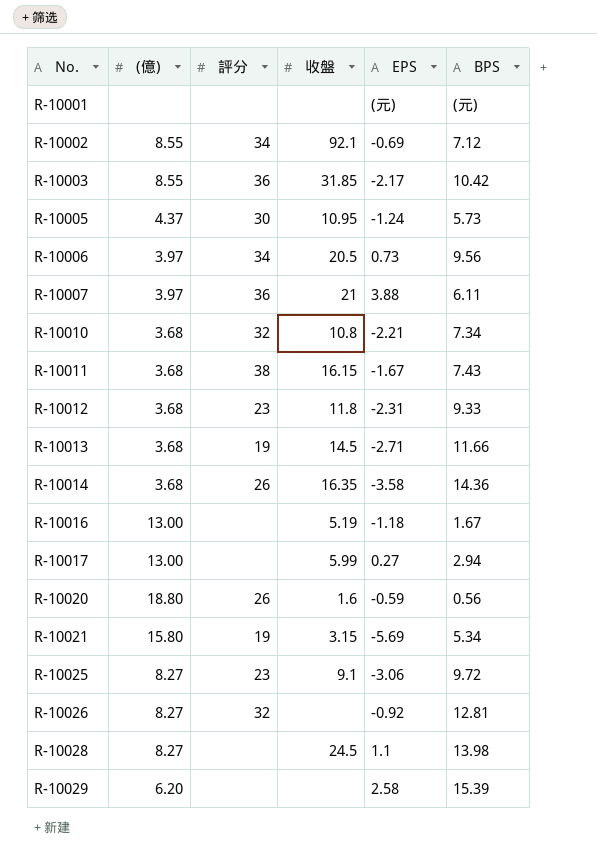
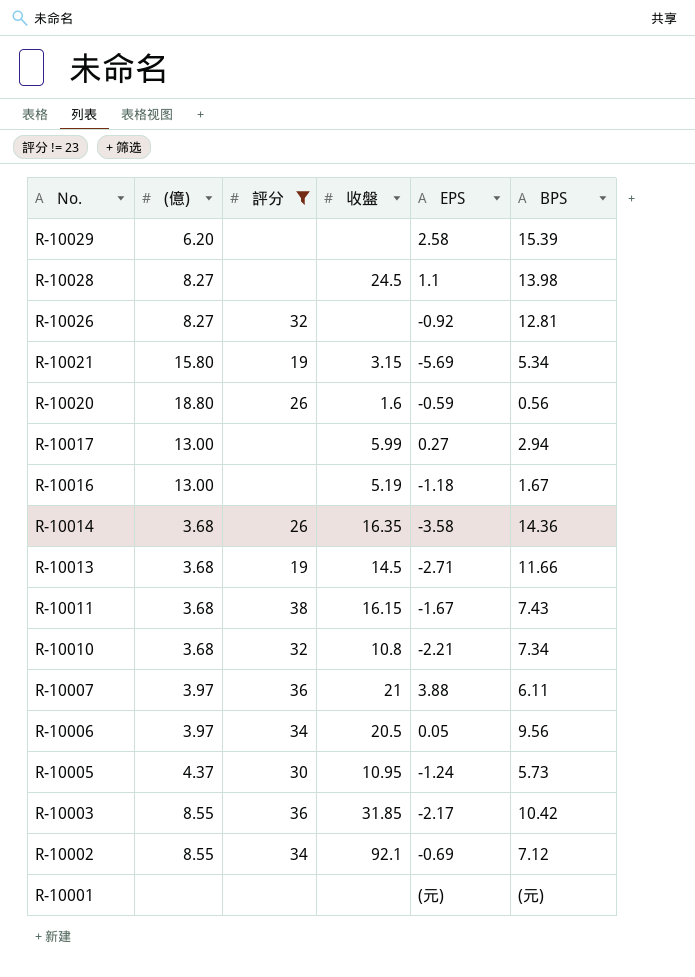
filter: none -> 評分 != 23
row order: No. ascending -> No. descending
R-10006 | EPS: 0.73 -> 0.05

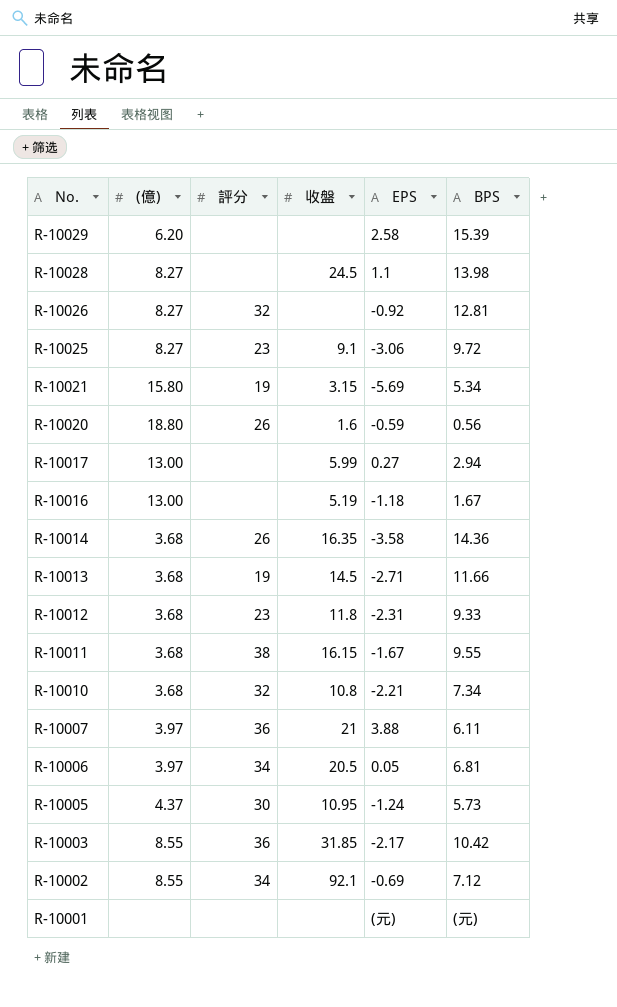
filter: 評分 != 23 -> none
R-10011 | BPS: 7.43 -> 9.55
R-10006 | BPS: 9.56 -> 6.81

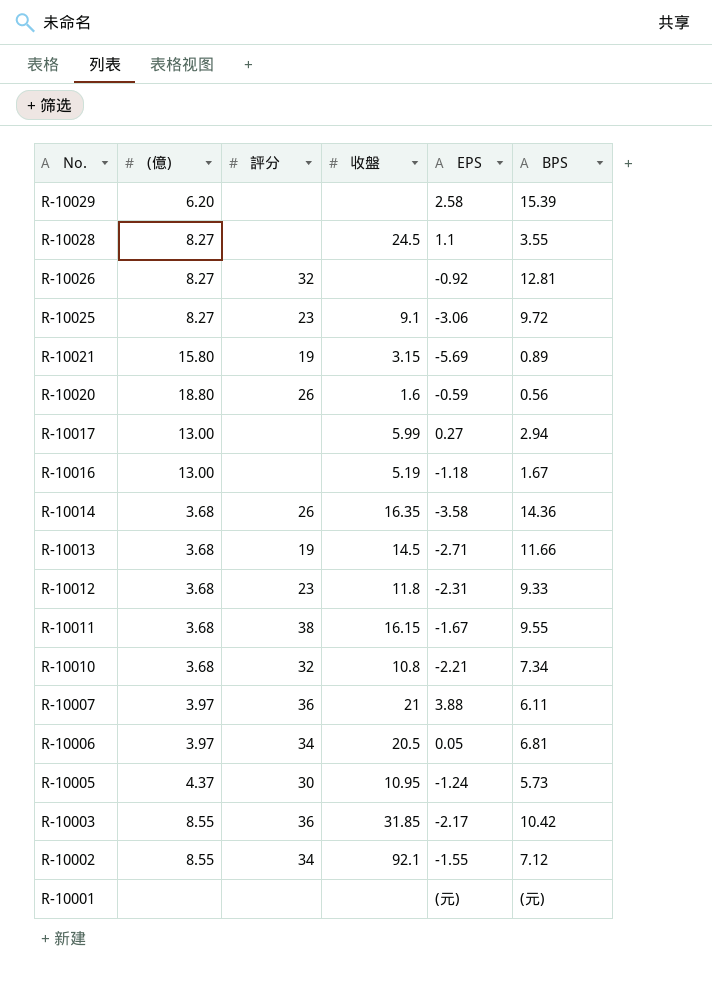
R-10028 | BPS: 13.98 -> 3.55
R-10021 | BPS: 5.34 -> 0.89
R-10002 | EPS: -0.69 -> -1.55

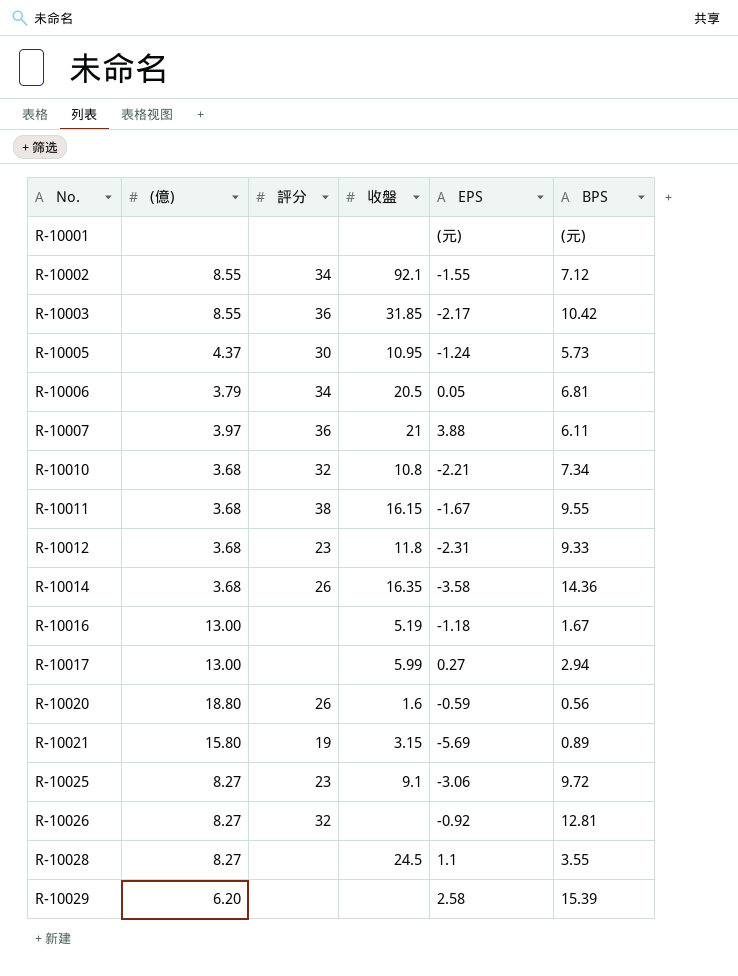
row order: No. descending -> No. ascending
row R-10013: 3.68 | 19 | 14.5 | -2.71 | 11.66 -> none
R-10006 | (億): 3.97 -> 3.79

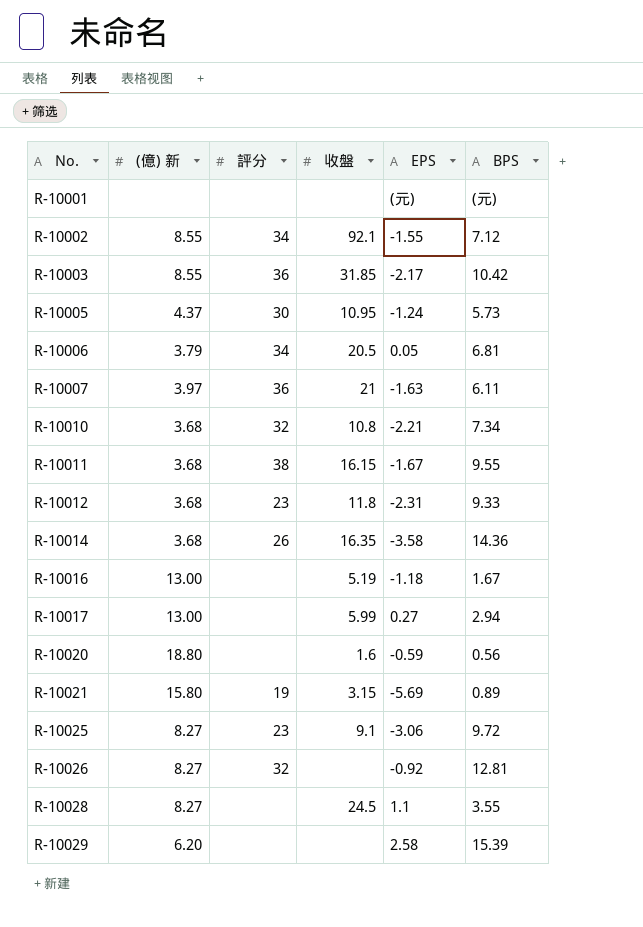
column name: (億) -> (億) 新
R-10007 | EPS: 3.88 -> -1.63
R-10020 | 評分: 26 -> none

